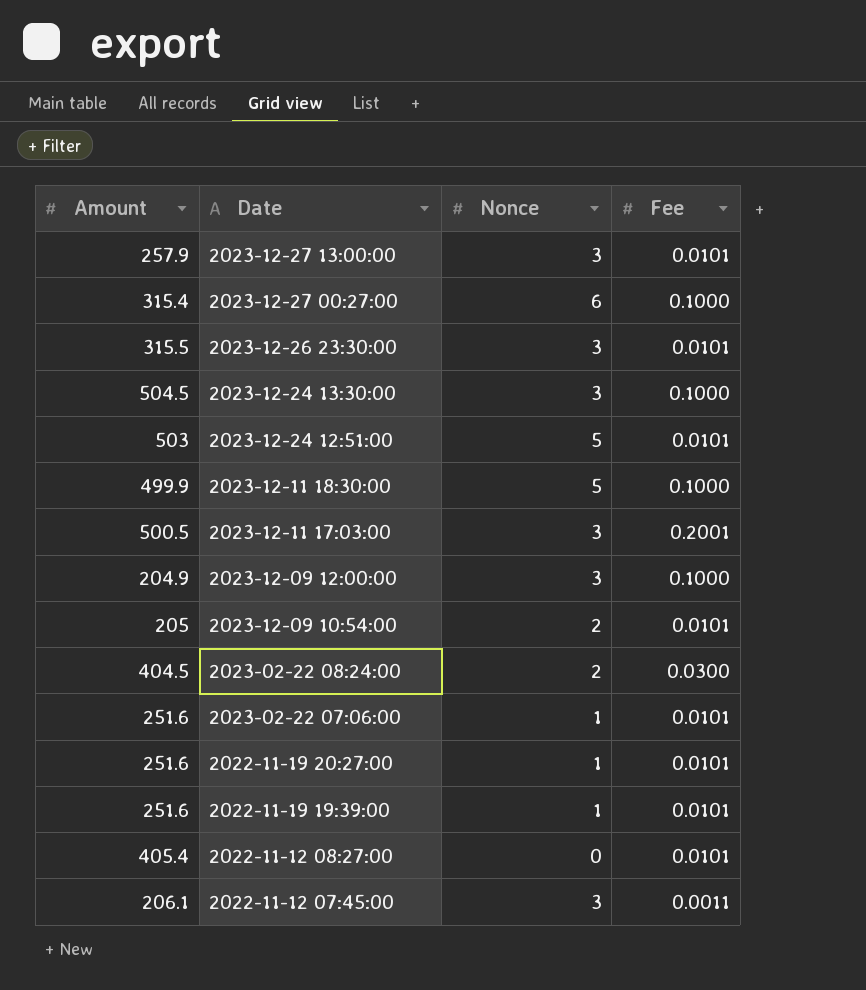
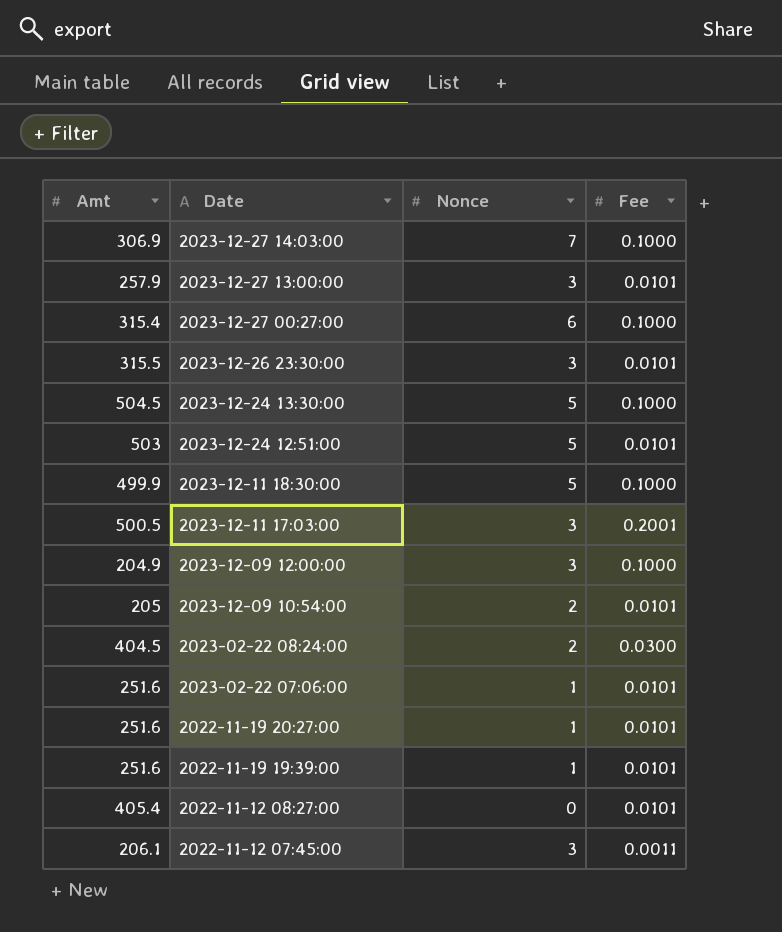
column name: Amount -> Amt
row 2023-12-27 14:03:00: none -> 306.9 | 7 | 0.1000
2023-12-24 13:30:00 | Nonce: 3 -> 5

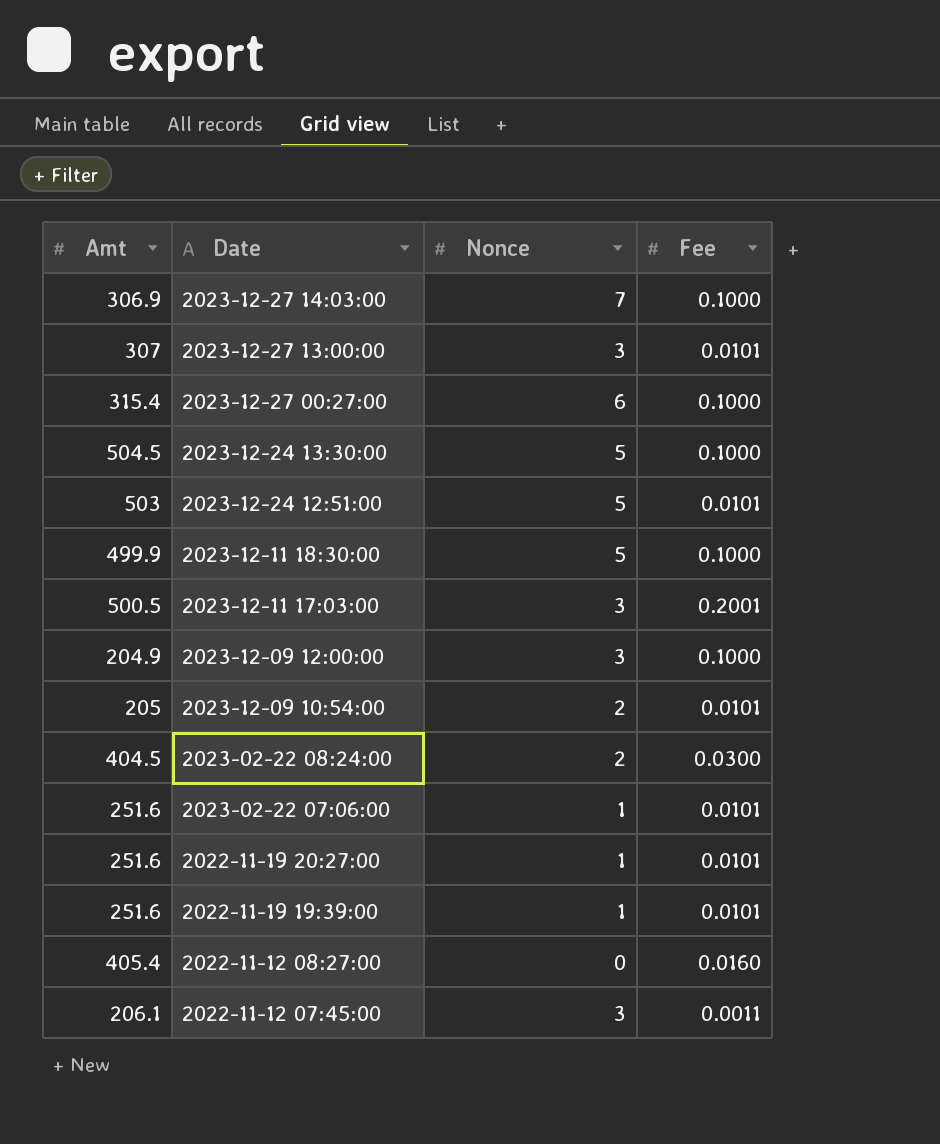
row 2023-12-26 23:30:00: 315.5 | 3 | 0.0101 -> none
2023-12-27 13:00:00 | Amt: 257.9 -> 307
2022-11-12 08:27:00 | Fee: 0.0101 -> 0.0160

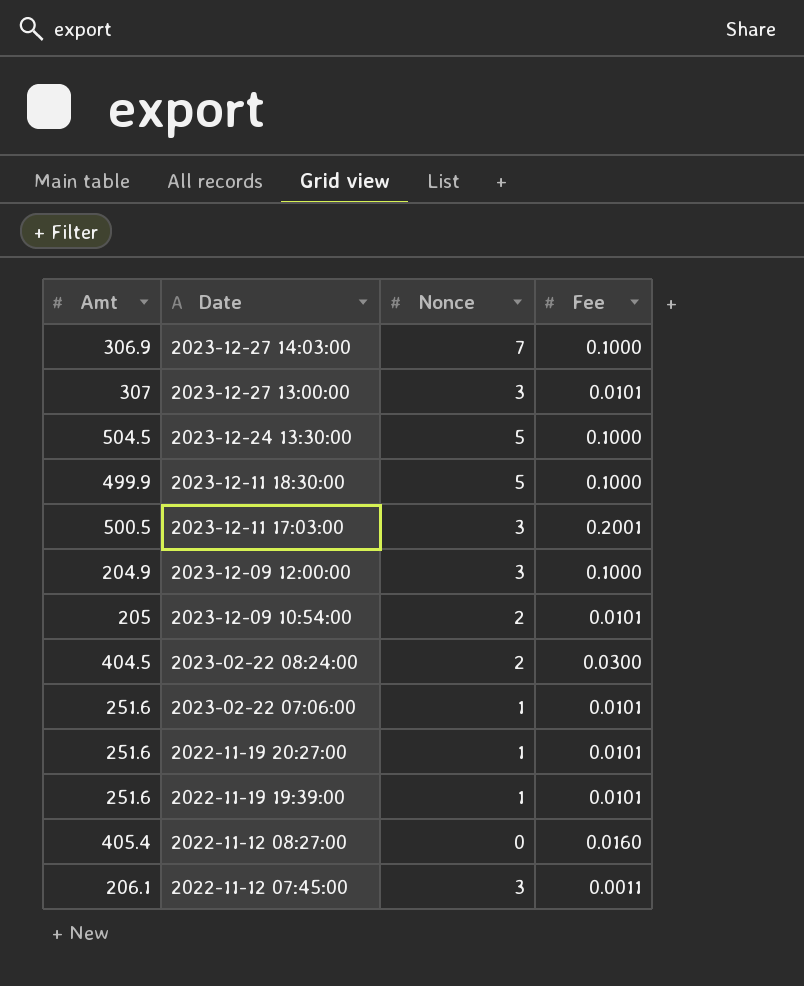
row 2023-12-27 00:27:00: 315.4 | 6 | 0.1000 -> none
row 2023-12-24 12:51:00: 503 | 5 | 0.0101 -> none

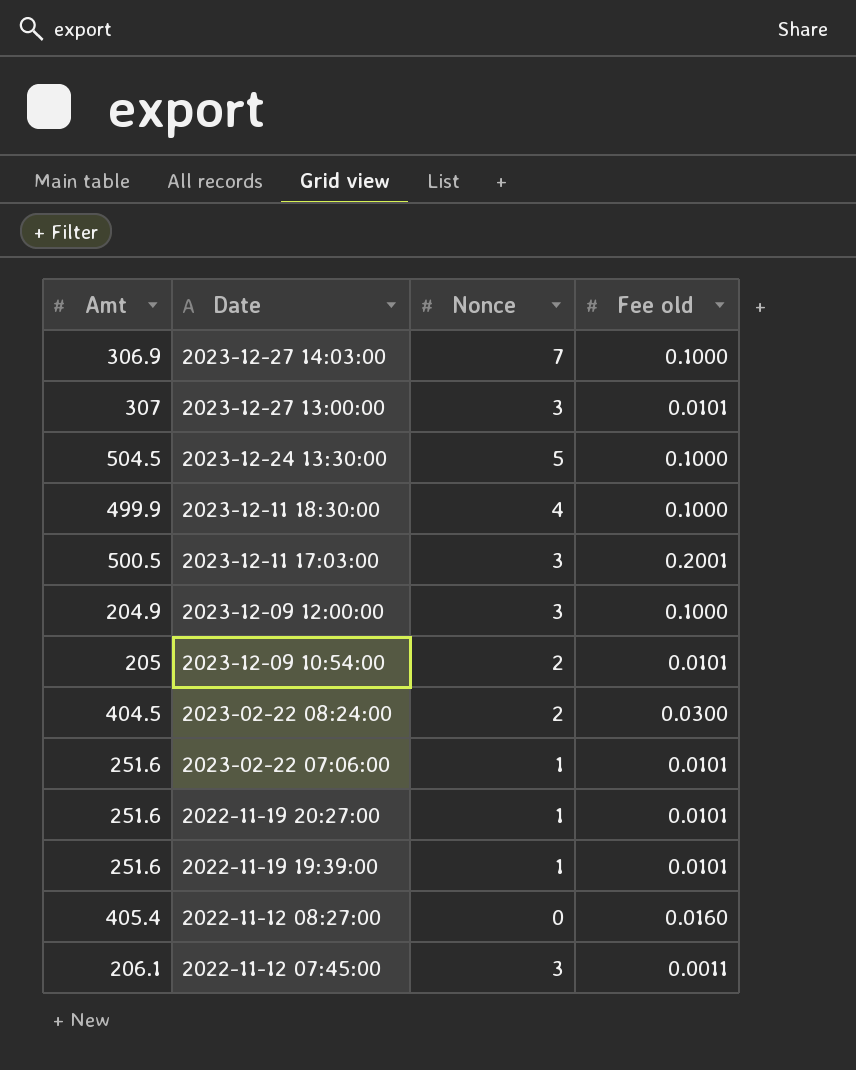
column name: Fee -> Fee old
2023-12-11 18:30:00 | Nonce: 5 -> 4

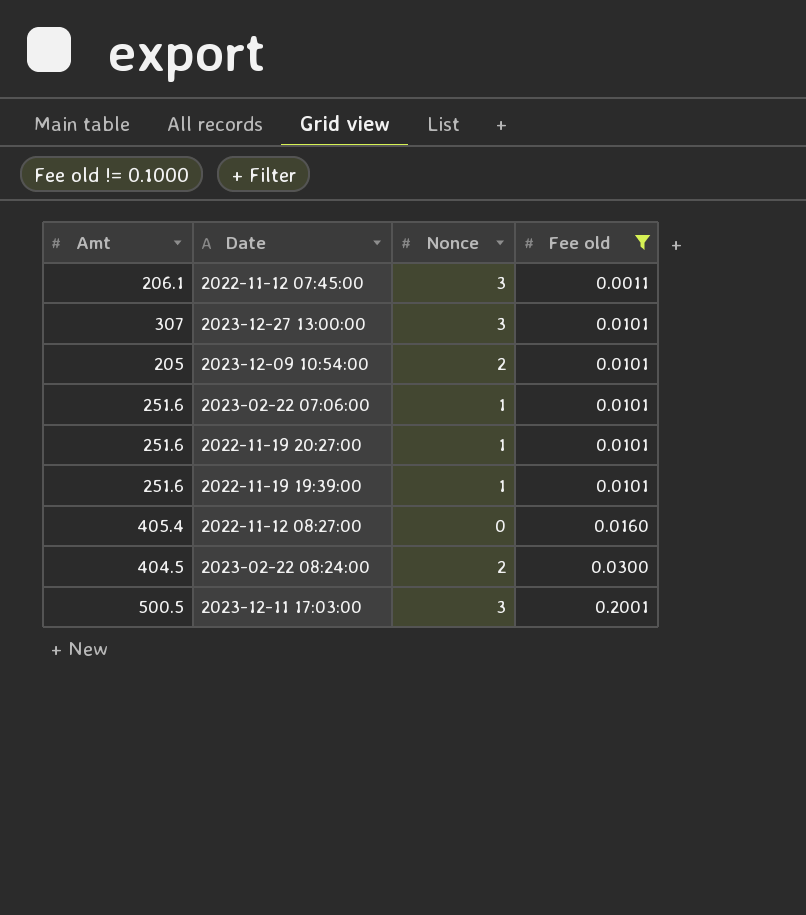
filter: none -> Fee old != 0.1000
row order: Date descending -> Fee old ascending

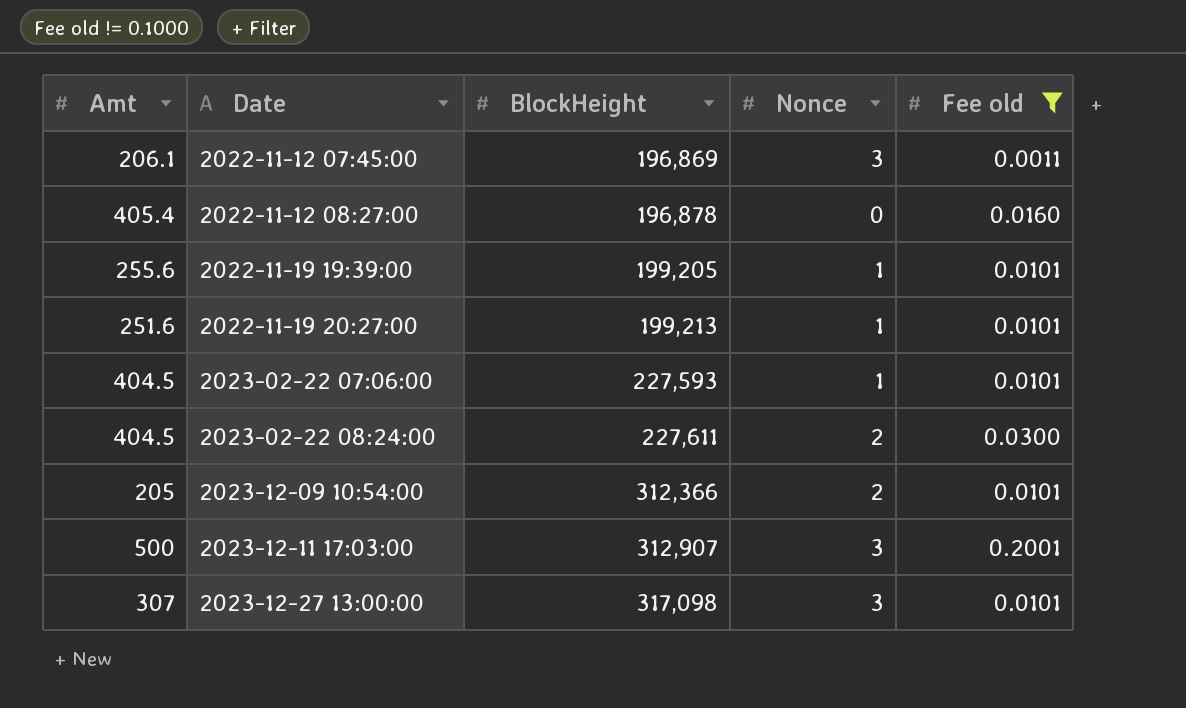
row order: Fee old ascending -> Date ascending
column BlockHeight | position: none -> 3
2022-11-19 19:39:00 | Amt: 251.6 -> 255.6
2023-02-22 07:06:00 | Amt: 251.6 -> 404.5
2023-12-11 17:03:00 | Amt: 500.5 -> 500

